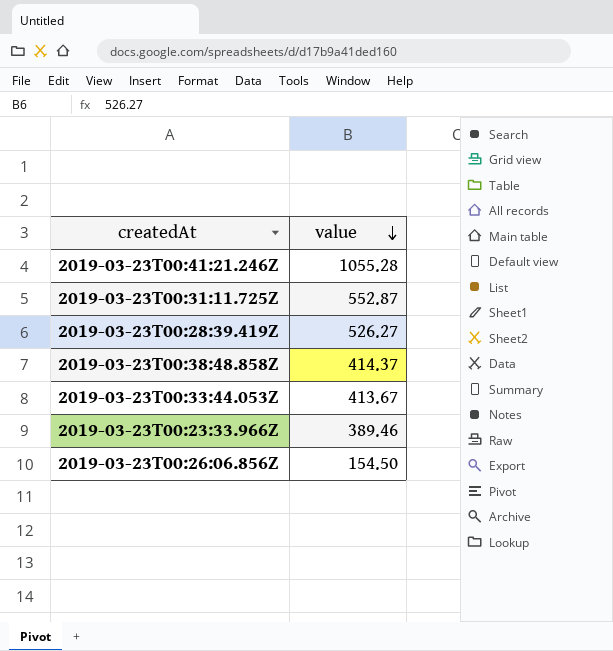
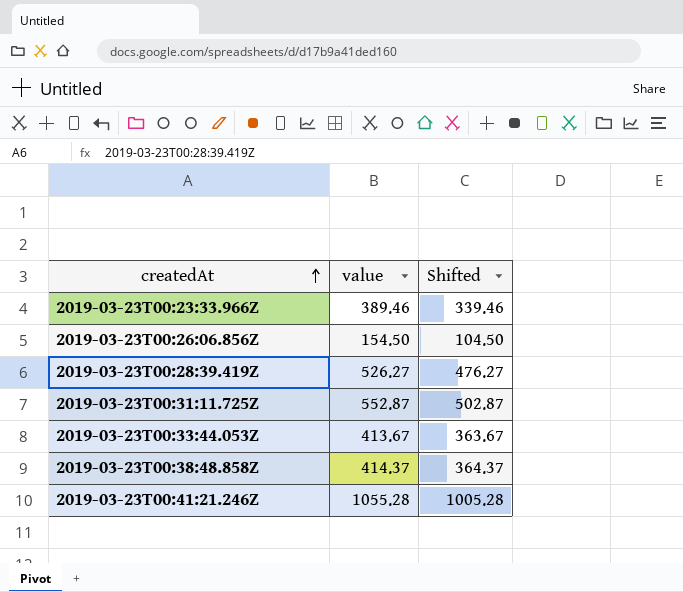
row order: value descending -> createdAt ascending
column Shifted | formula: none -> [value] - 50

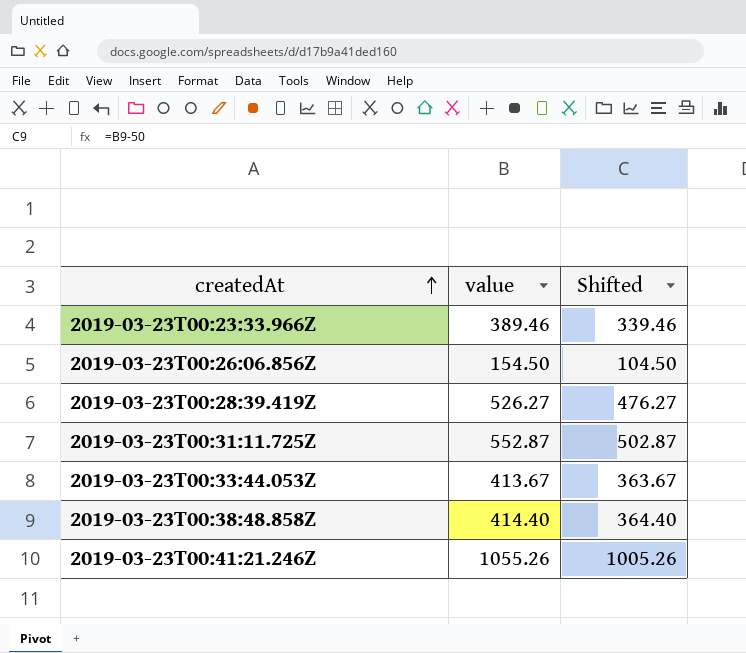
2019-03-23T00:38:48.858Z | value: 414.37 -> 414.40
2019-03-23T00:38:48.858Z | Shifted: 364.37 -> 364.40
2019-03-23T00:41:21.246Z | value: 1055.28 -> 1055.26
2019-03-23T00:41:21.246Z | Shifted: 1005.28 -> 1005.26

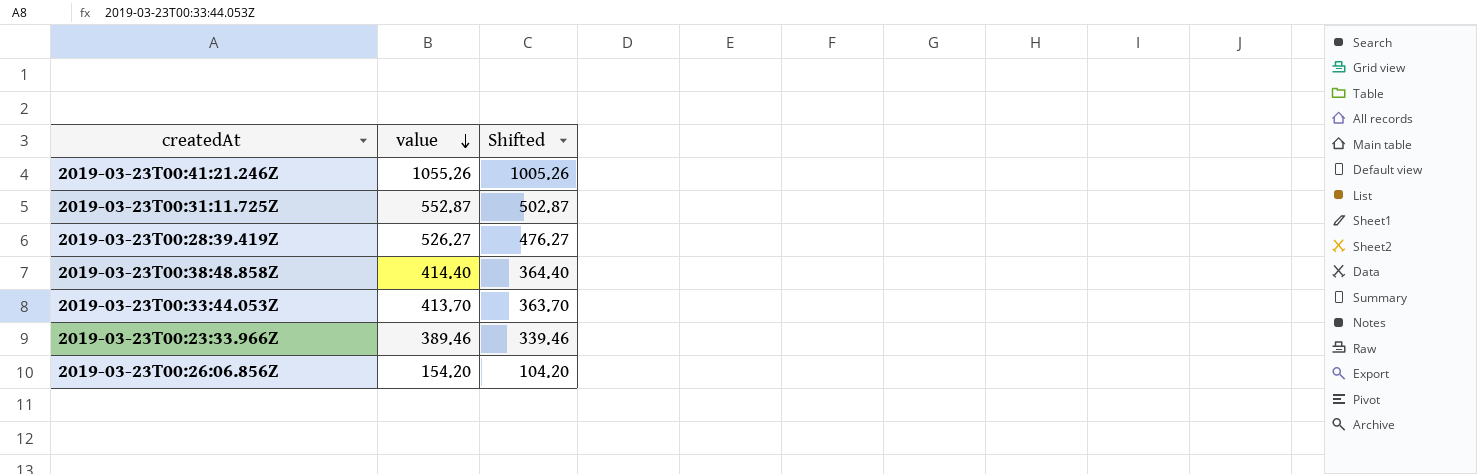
row order: createdAt ascending -> value descending
2019-03-23T00:33:44.053Z | value: 413.67 -> 413.70
2019-03-23T00:33:44.053Z | Shifted: 363.67 -> 363.70
2019-03-23T00:26:06.856Z | value: 154.50 -> 154.20
2019-03-23T00:26:06.856Z | Shifted: 104.50 -> 104.20

